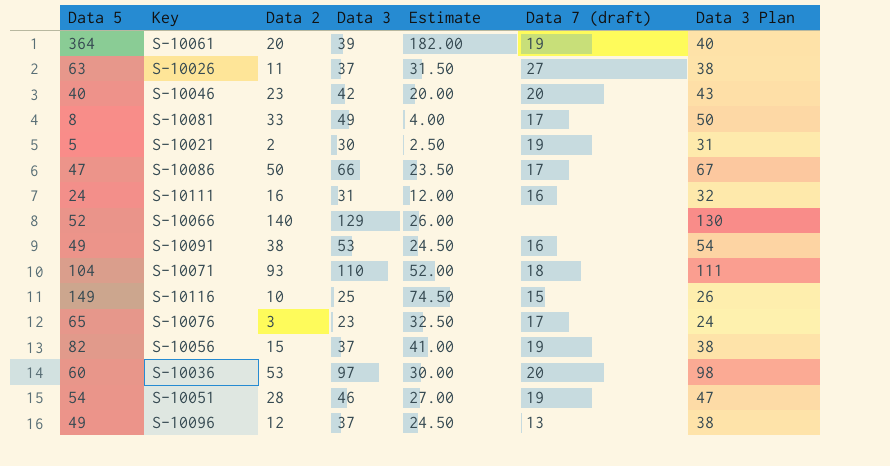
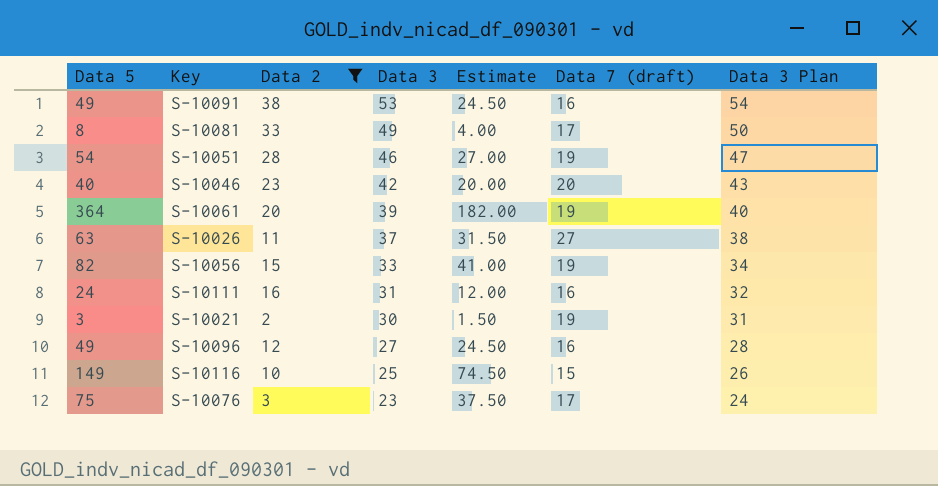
filter: none -> Data 2 <= 38
row order: none -> Data 3 descending
S-10056 | Data 3: 37 -> 33
S-10056 | Data 3 Plan: 38 -> 34
S-10021 | Data 5: 5 -> 3
S-10021 | Estimate: 2.50 -> 1.50
S-10096 | Data 3: 37 -> 27
S-10096 | Data 7 (draft): 13 -> 16
S-10096 | Data 3 Plan: 38 -> 28
S-10076 | Data 5: 65 -> 75
S-10076 | Estimate: 32.50 -> 37.50

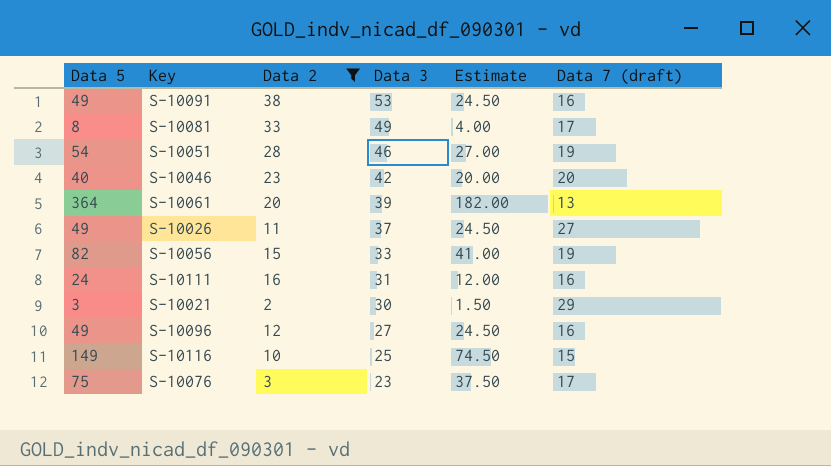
column Data 3 Plan | formula: [Data 3] + 1 -> none
S-10061 | Data 7 (draft): 19 -> 13
S-10026 | Data 5: 63 -> 49
S-10026 | Estimate: 31.50 -> 24.50
S-10021 | Data 7 (draft): 19 -> 29

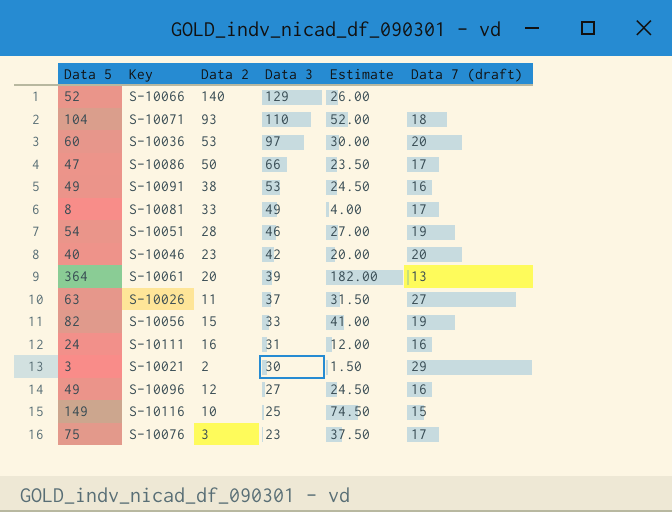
filter: Data 2 <= 38 -> none
S-10026 | Data 5: 49 -> 63
S-10026 | Estimate: 24.50 -> 31.50

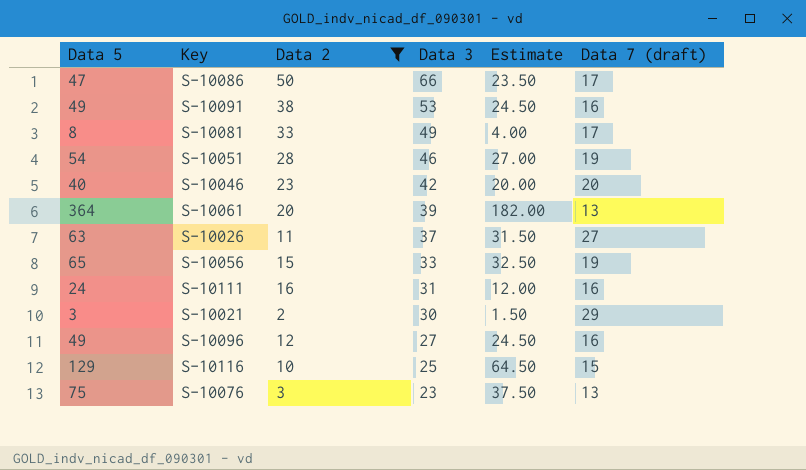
filter: none -> Data 2 <= 50
S-10056 | Data 5: 82 -> 65
S-10056 | Estimate: 41.00 -> 32.50
S-10116 | Data 5: 149 -> 129
S-10116 | Estimate: 74.50 -> 64.50
S-10076 | Data 7 (draft): 17 -> 13

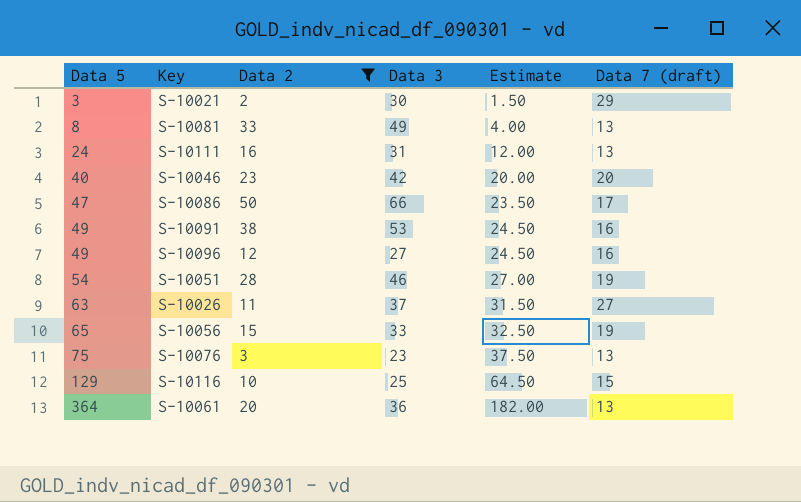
row order: Data 3 descending -> Data 5 ascending
S-10081 | Data 7 (draft): 17 -> 13
S-10111 | Data 7 (draft): 16 -> 13
S-10061 | Data 3: 39 -> 36

